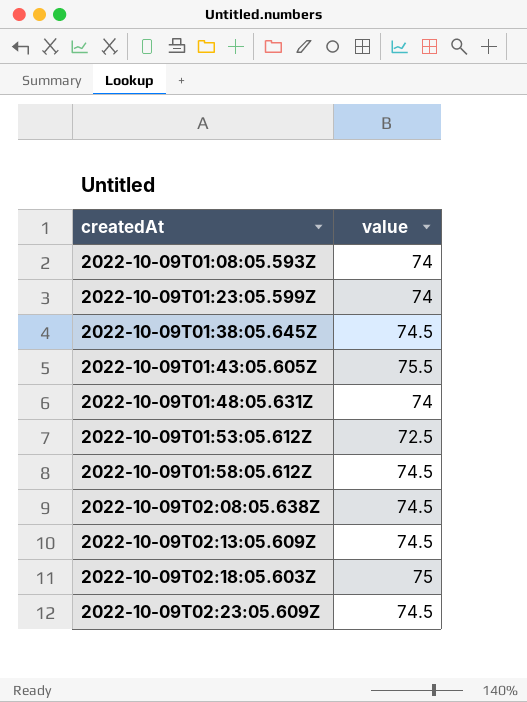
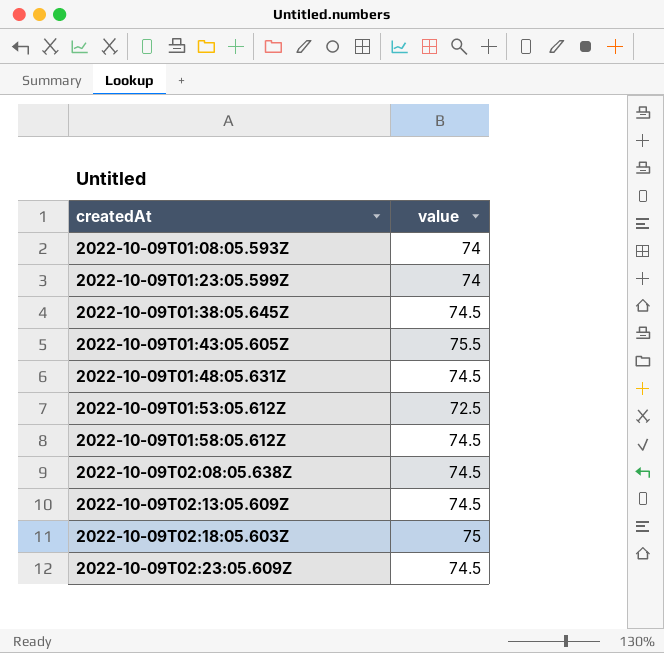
2022-10-09T01:48:05.631Z | value: 74 -> 74.5

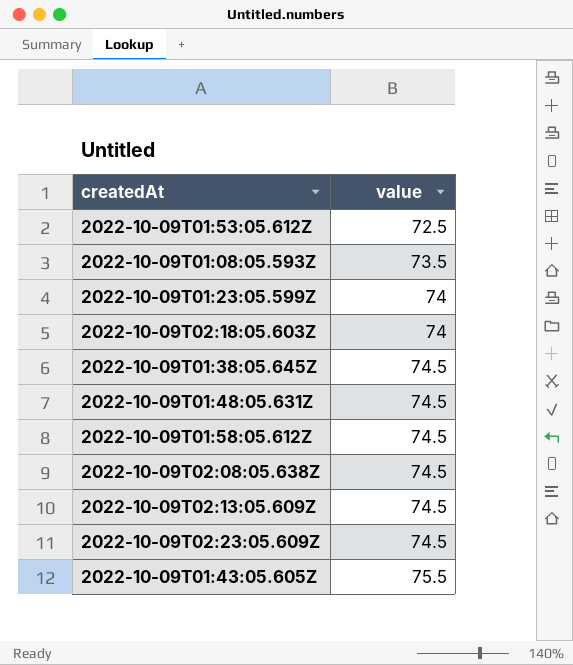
row order: createdAt ascending -> value ascending
2022-10-09T01:08:05.593Z | value: 74 -> 73.5
2022-10-09T02:18:05.603Z | value: 75 -> 74

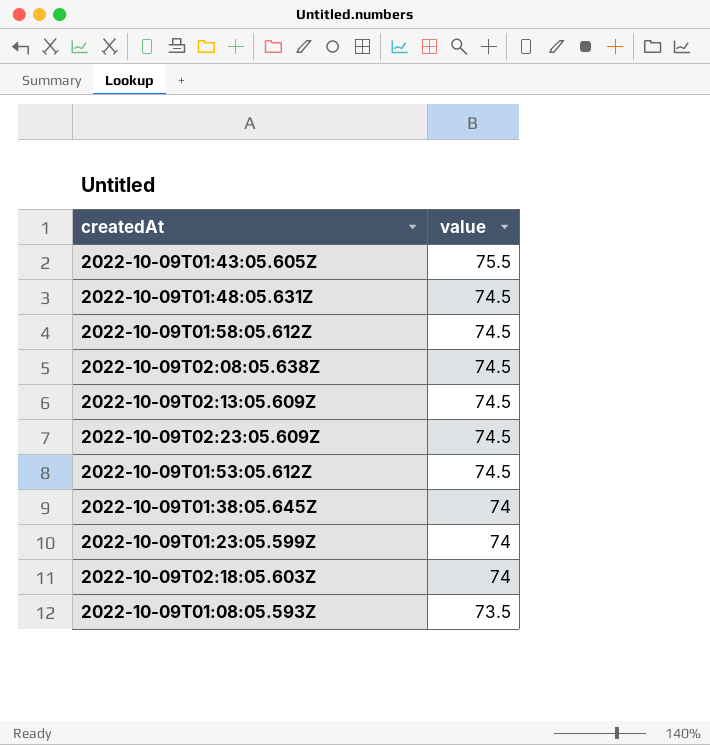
row order: value ascending -> value descending
2022-10-09T01:53:05.612Z | value: 72.5 -> 74.5
2022-10-09T01:38:05.645Z | value: 74.5 -> 74

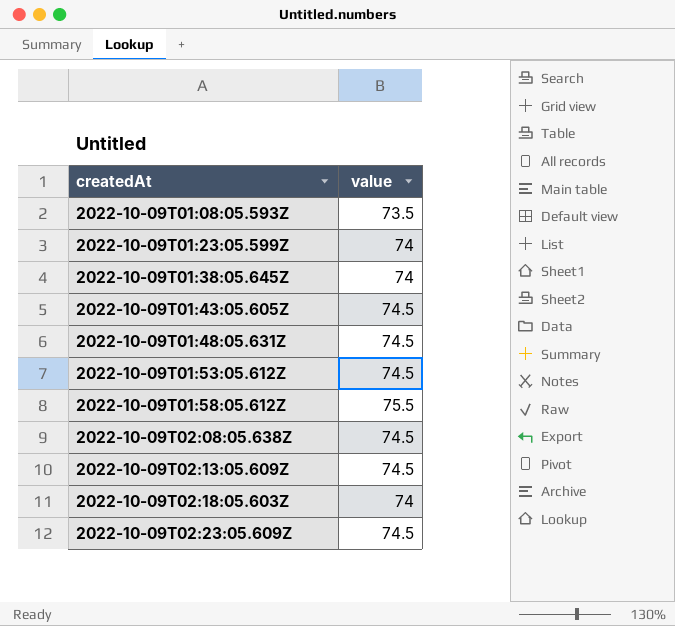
row order: value descending -> createdAt ascending
2022-10-09T01:43:05.605Z | value: 75.5 -> 74.5
2022-10-09T01:58:05.612Z | value: 74.5 -> 75.5

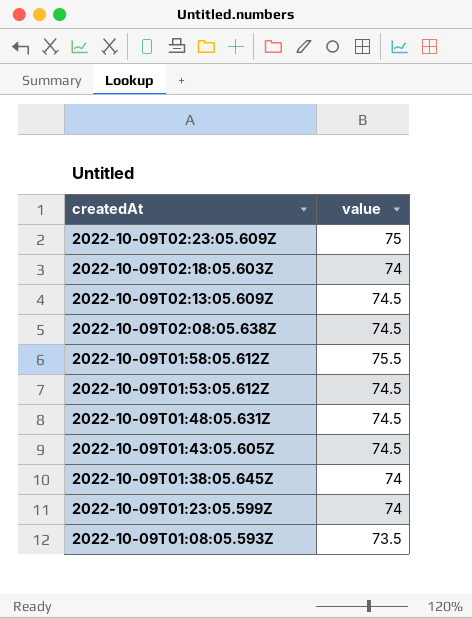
row order: createdAt ascending -> createdAt descending
2022-10-09T02:23:05.609Z | value: 74.5 -> 75

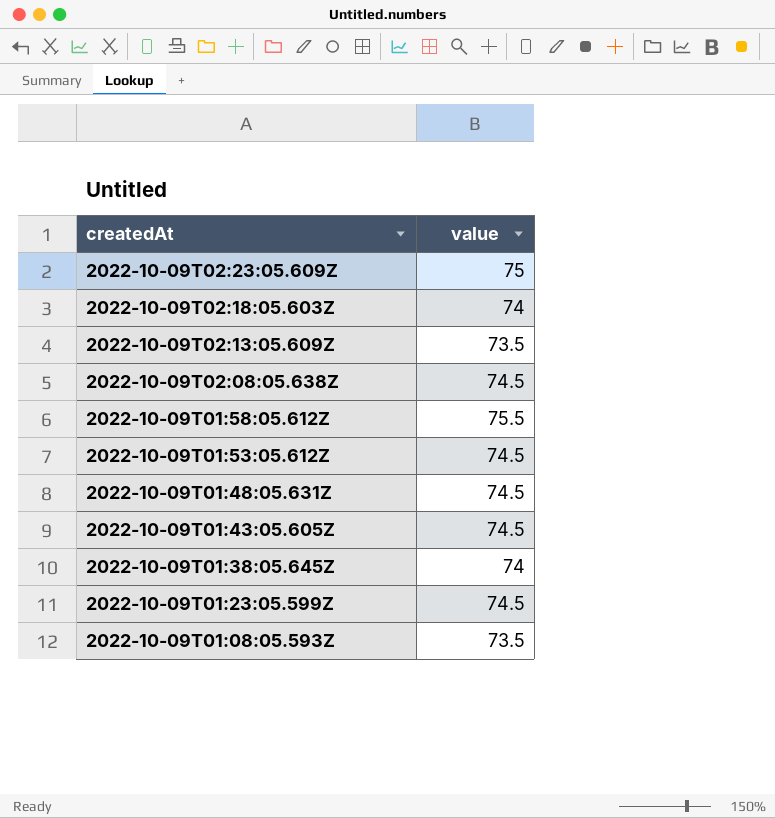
2022-10-09T02:13:05.609Z | value: 74.5 -> 73.5
2022-10-09T01:23:05.599Z | value: 74 -> 74.5

